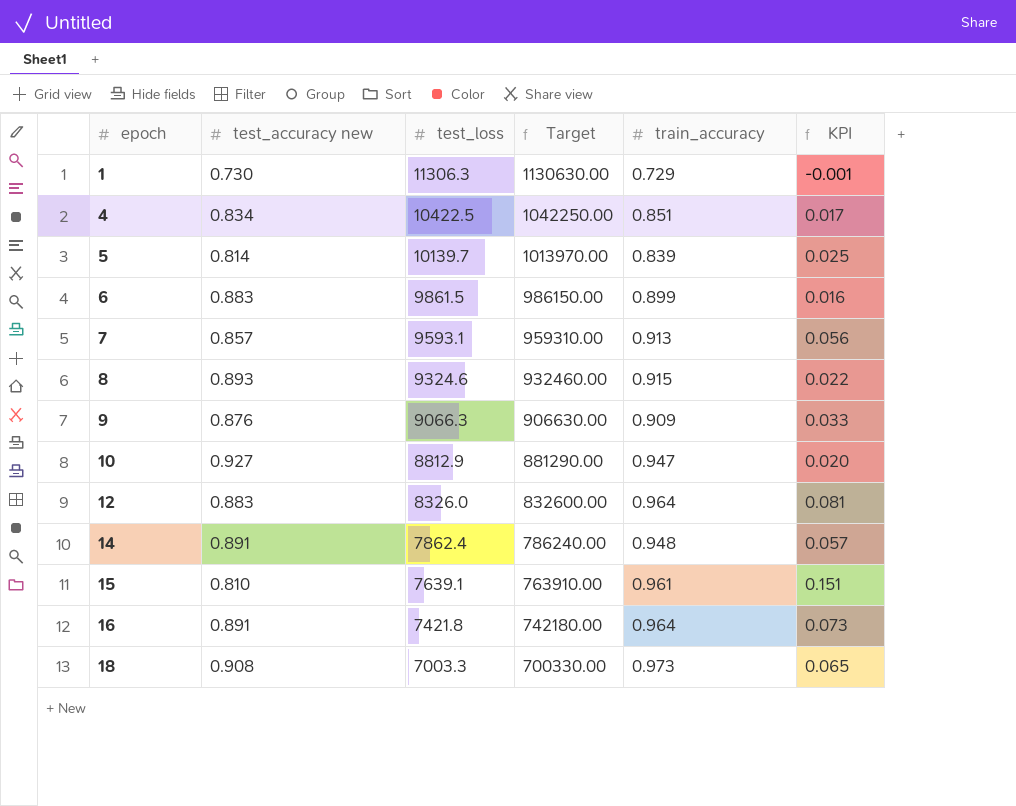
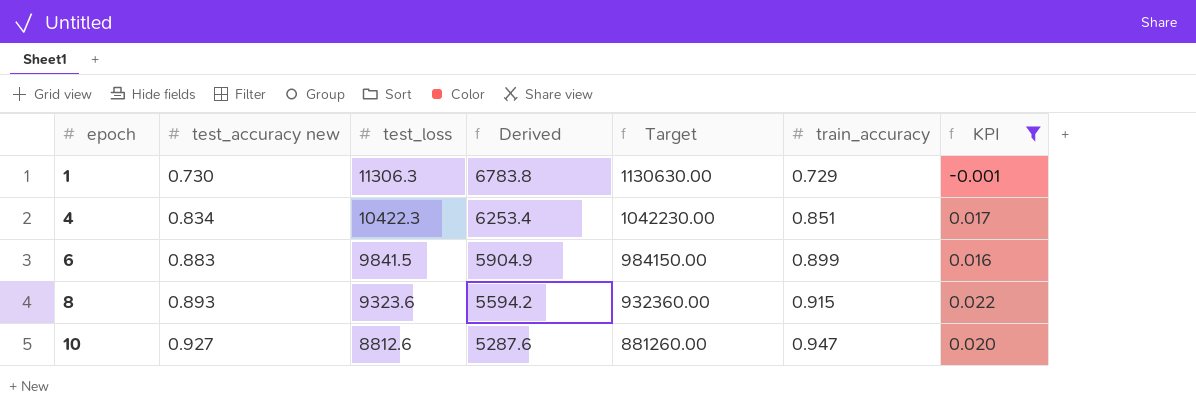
filter: none -> KPI <= 0.022
column Derived | formula: none -> [test_loss] * 0.6
4 | test_loss: 10422.5 -> 10422.3
4 | Target: 1042250.00 -> 1042230.00
6 | test_loss: 9861.5 -> 9841.5
6 | Target: 986150.00 -> 984150.00
8 | test_loss: 9324.6 -> 9323.6
8 | Target: 932460.00 -> 932360.00
10 | test_loss: 8812.9 -> 8812.6
10 | Target: 881290.00 -> 881260.00

